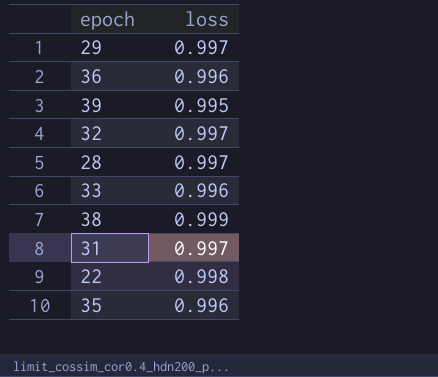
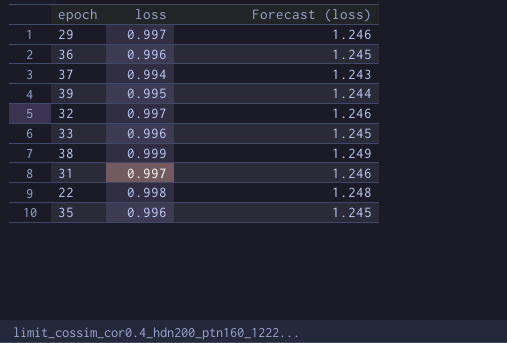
column Forecast (loss) | formula: none -> [loss] * 1.25
row 28: 0.997 -> none
row 37: none -> 0.994 | 1.243

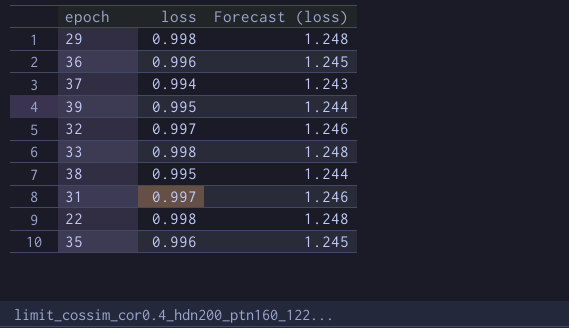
29 | loss: 0.997 -> 0.998
29 | Forecast (loss): 1.246 -> 1.248
33 | loss: 0.996 -> 0.998
33 | Forecast (loss): 1.245 -> 1.248
38 | loss: 0.999 -> 0.995
38 | Forecast (loss): 1.249 -> 1.244

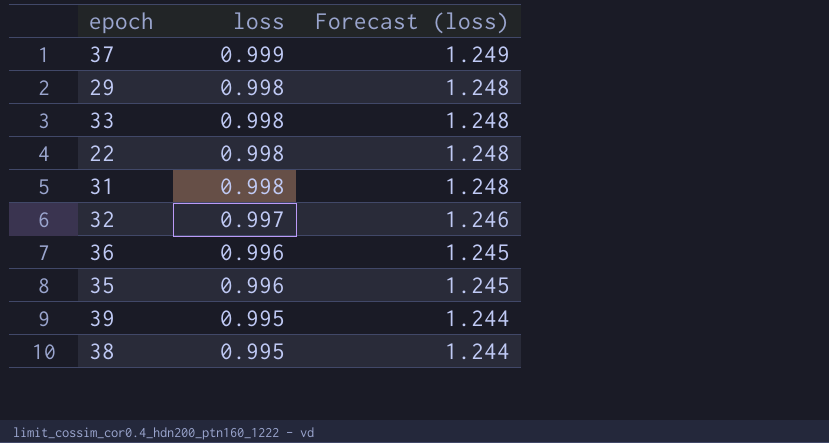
row order: none -> loss descending
37 | loss: 0.994 -> 0.999
37 | Forecast (loss): 1.243 -> 1.249
31 | loss: 0.997 -> 0.998
31 | Forecast (loss): 1.246 -> 1.248

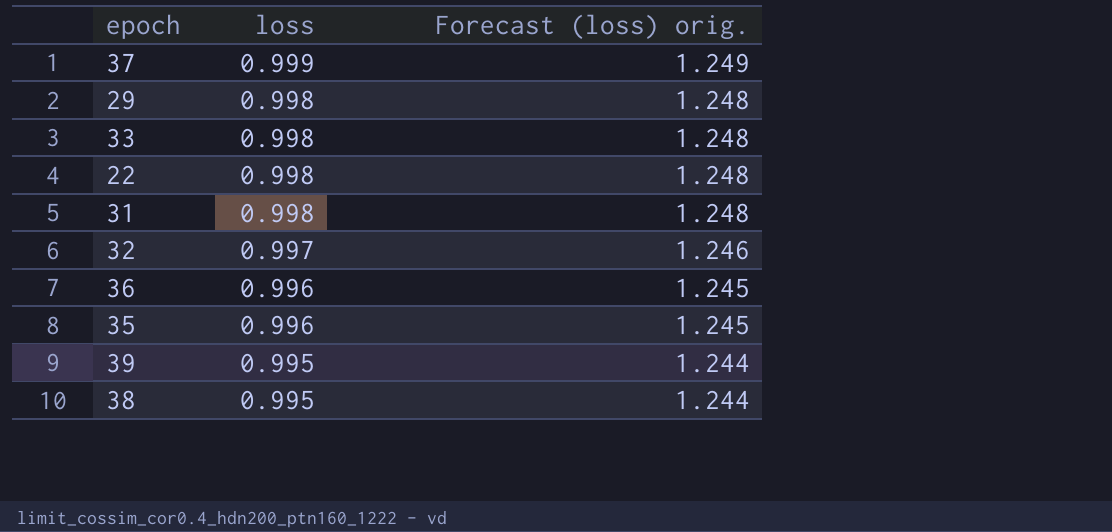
column name: Forecast (loss) -> Forecast (loss) orig.

